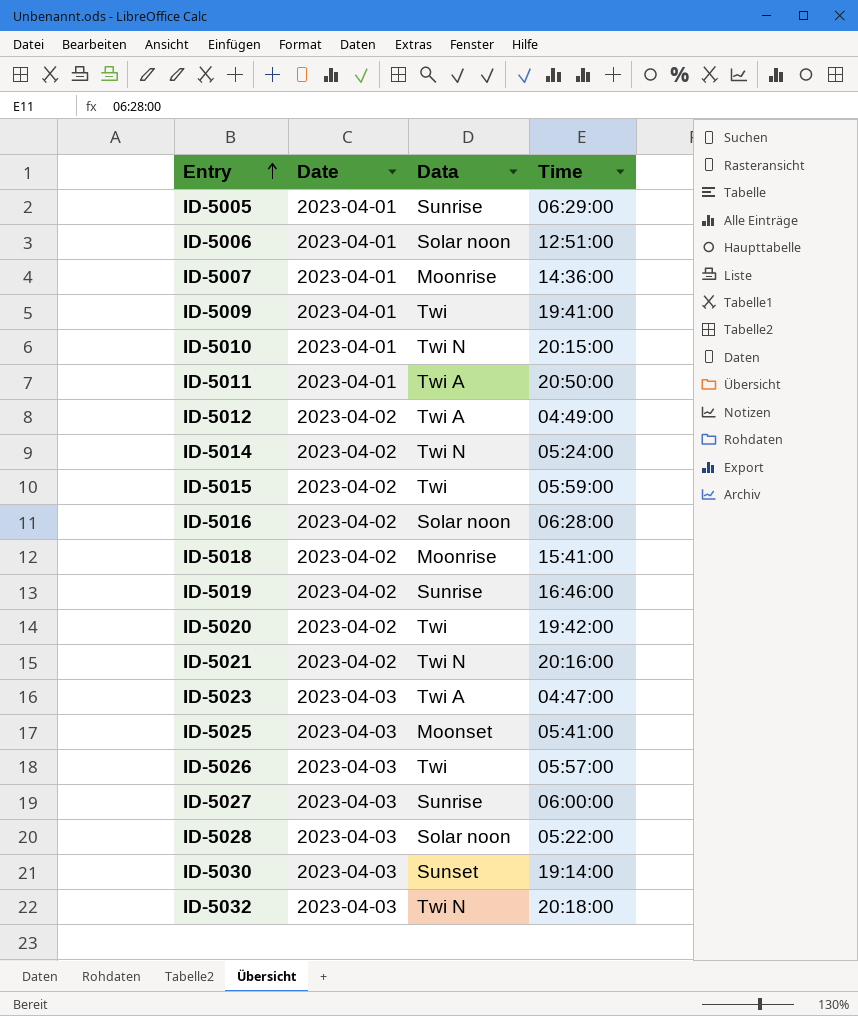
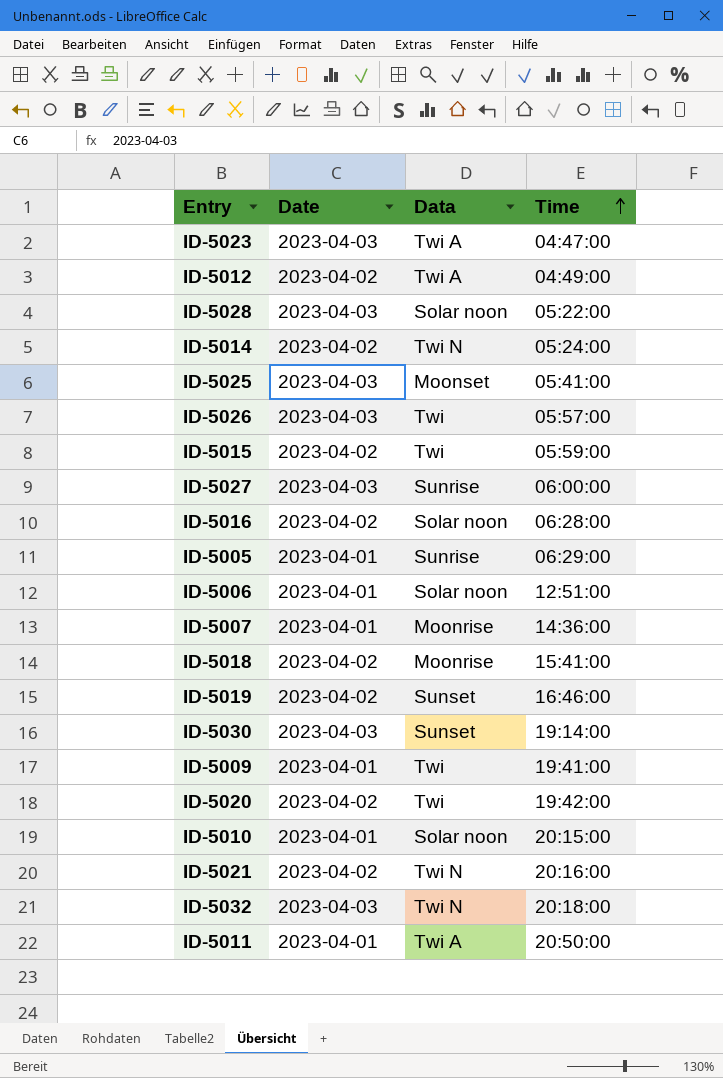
row order: Entry ascending -> Time ascending
ID-5019 | Data: Sunrise -> Sunset
ID-5010 | Data: Twi N -> Solar noon

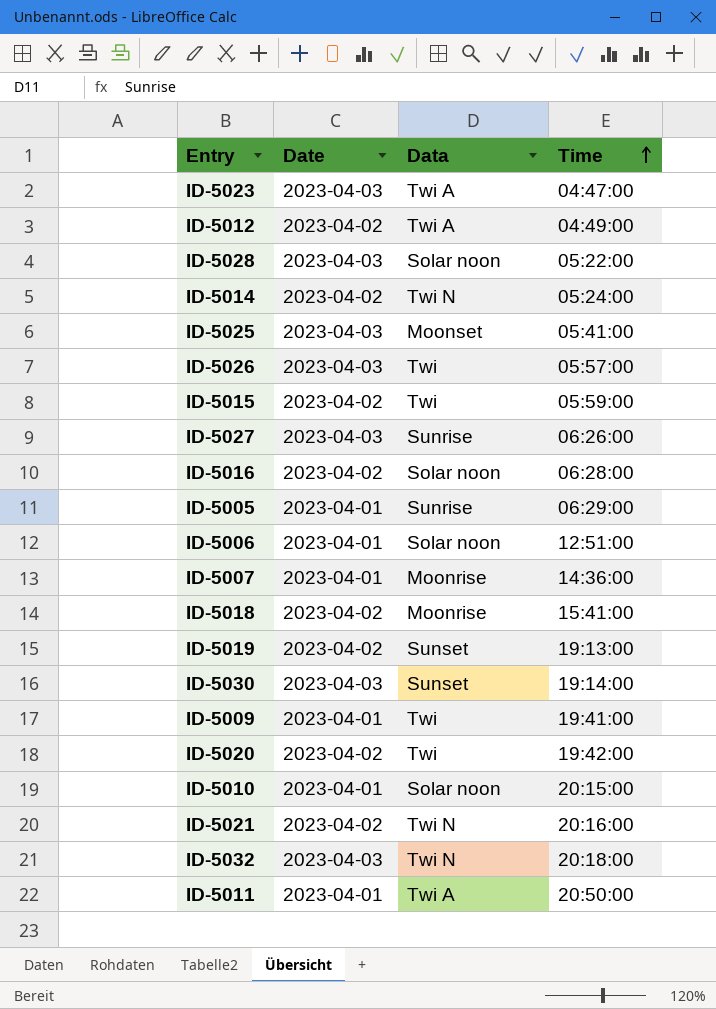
ID-5027 | Time: 06:00:00 -> 06:26:00
ID-5019 | Time: 16:46:00 -> 19:13:00

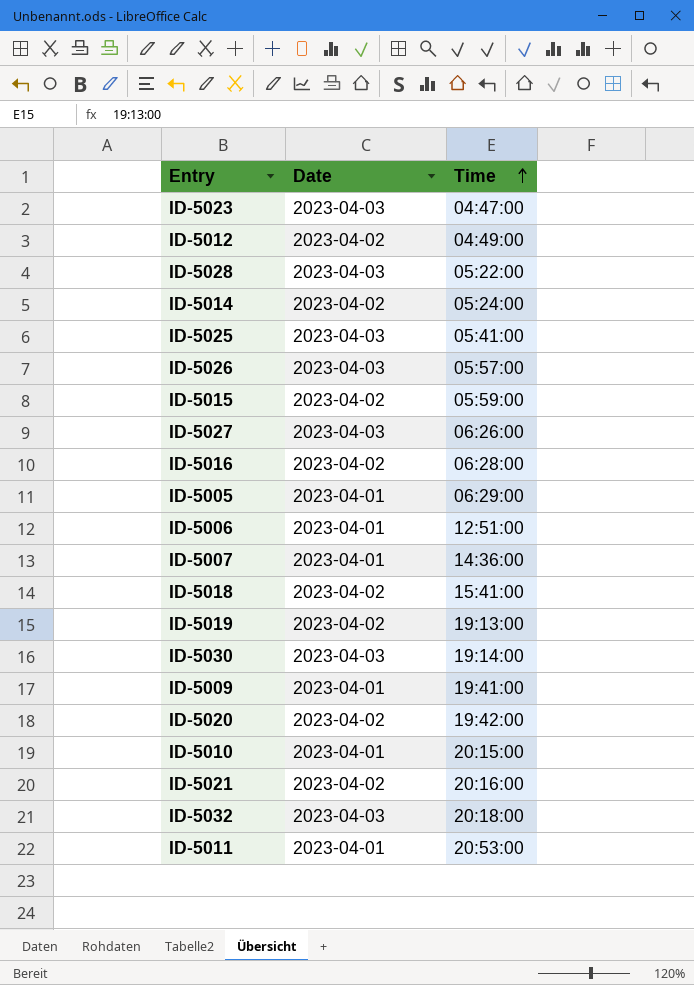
column Data | position: 3 -> none
ID-5011 | Time: 20:50:00 -> 20:53:00

